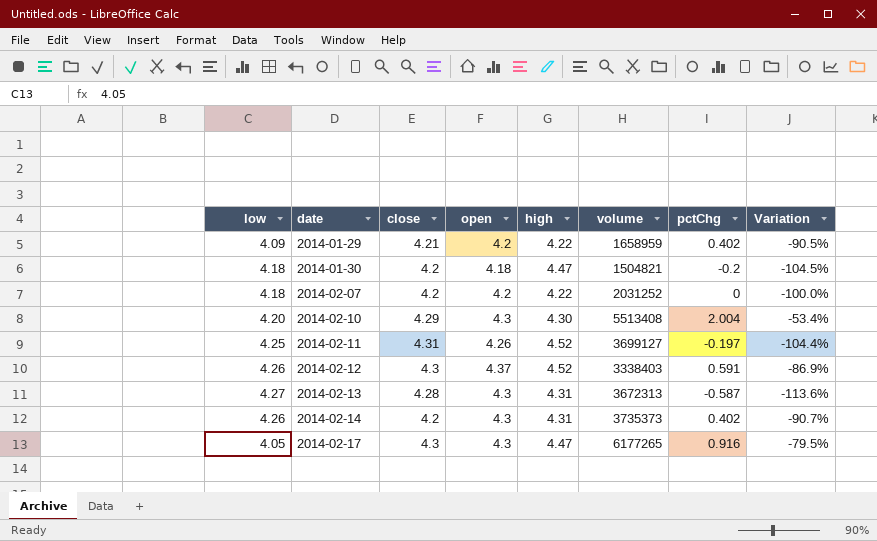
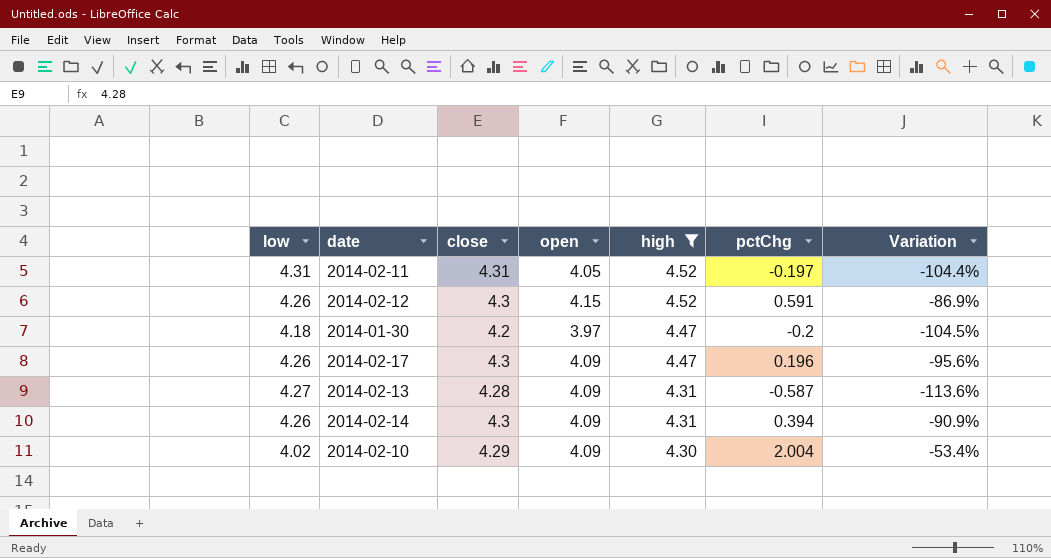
filter: none -> high != 4.22
row order: date ascending -> high descending
column volume | position: 6 -> none
2014-02-11 | low: 4.25 -> 4.31
2014-02-11 | open: 4.26 -> 4.05
2014-02-12 | open: 4.37 -> 4.15
2014-01-30 | open: 4.18 -> 3.97
2014-02-17 | low: 4.05 -> 4.26
2014-02-17 | open: 4.3 -> 4.09
2014-02-17 | pctChg: 0.916 -> 0.196
2014-02-17 | Variation: -79.5% -> -95.6%
2014-02-13 | open: 4.3 -> 4.09
2014-02-14 | close: 4.2 -> 4.3
2014-02-14 | open: 4.3 -> 4.09
2014-02-14 | pctChg: 0.402 -> 0.394
2014-02-14 | Variation: -90.7% -> -90.9%
2014-02-10 | low: 4.20 -> 4.02
2014-02-10 | open: 4.3 -> 4.09

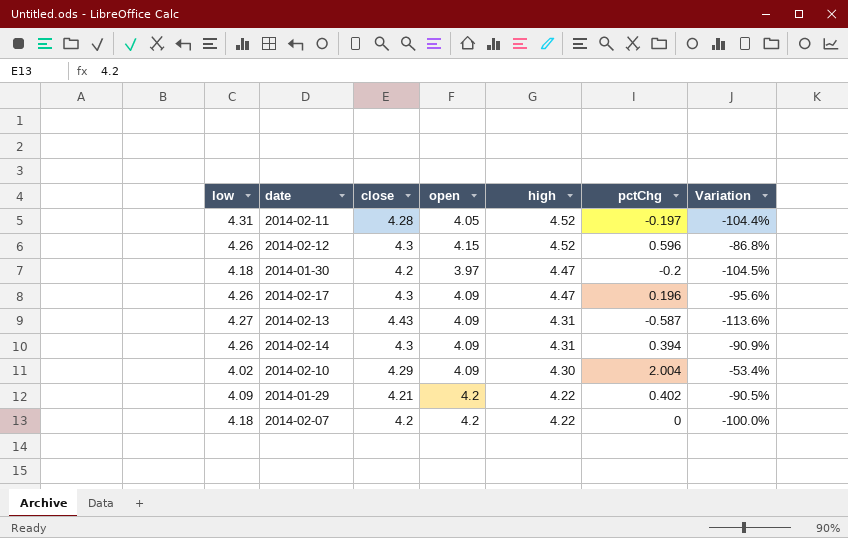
filter: high != 4.22 -> none
2014-02-11 | close: 4.31 -> 4.28
2014-02-12 | pctChg: 0.591 -> 0.596
2014-02-12 | Variation: -86.9% -> -86.8%
2014-02-13 | close: 4.28 -> 4.43

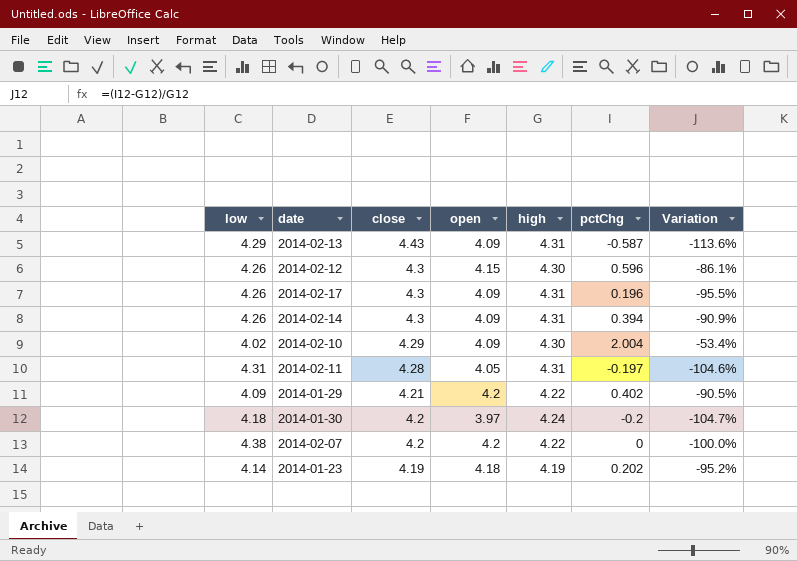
row order: high descending -> close descending
2014-02-13 | low: 4.27 -> 4.29
2014-02-12 | high: 4.52 -> 4.30
2014-02-12 | Variation: -86.8% -> -86.1%
2014-02-17 | high: 4.47 -> 4.31
2014-02-17 | Variation: -95.6% -> -95.5%
2014-02-11 | high: 4.52 -> 4.31
2014-02-11 | Variation: -104.4% -> -104.6%
2014-01-30 | high: 4.47 -> 4.24
2014-01-30 | Variation: -104.5% -> -104.7%
2014-02-07 | low: 4.18 -> 4.38
row 2014-01-23: none -> 4.14 | 4.19 | 4.18 | 4.19 | 0.202 | -95.2%

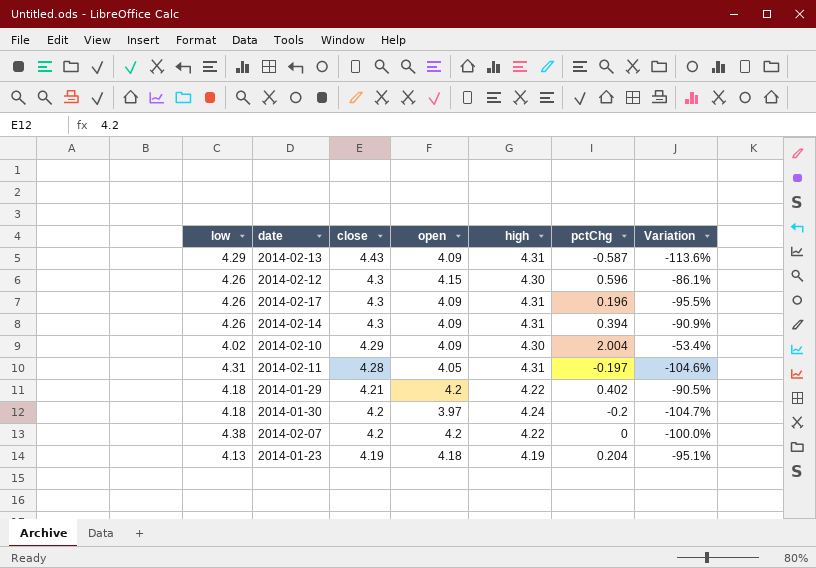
2014-01-29 | low: 4.09 -> 4.18
2014-01-23 | low: 4.14 -> 4.13
2014-01-23 | pctChg: 0.202 -> 0.204
2014-01-23 | Variation: -95.2% -> -95.1%

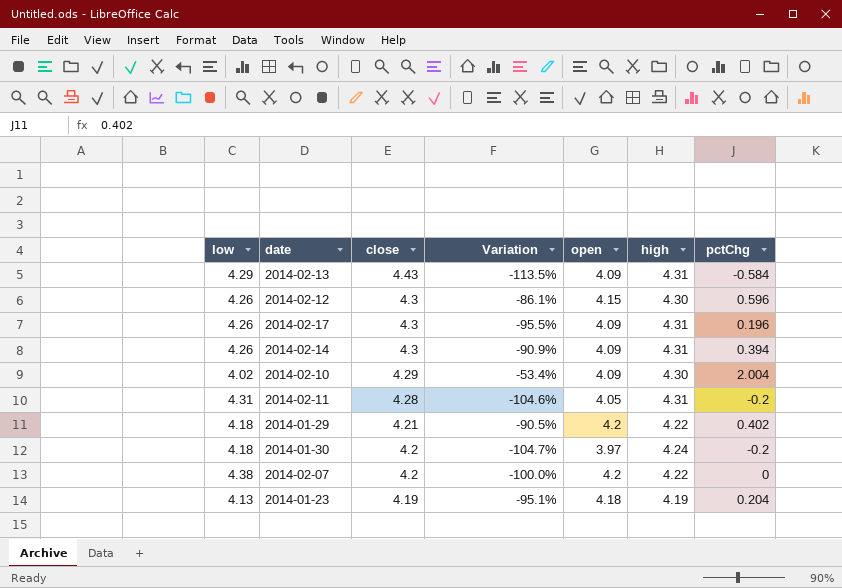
column Variation | position: 7 -> 4
2014-02-13 | Variation: -113.6% -> -113.5%
2014-02-13 | pctChg: -0.587 -> -0.584
2014-02-11 | pctChg: -0.197 -> -0.2

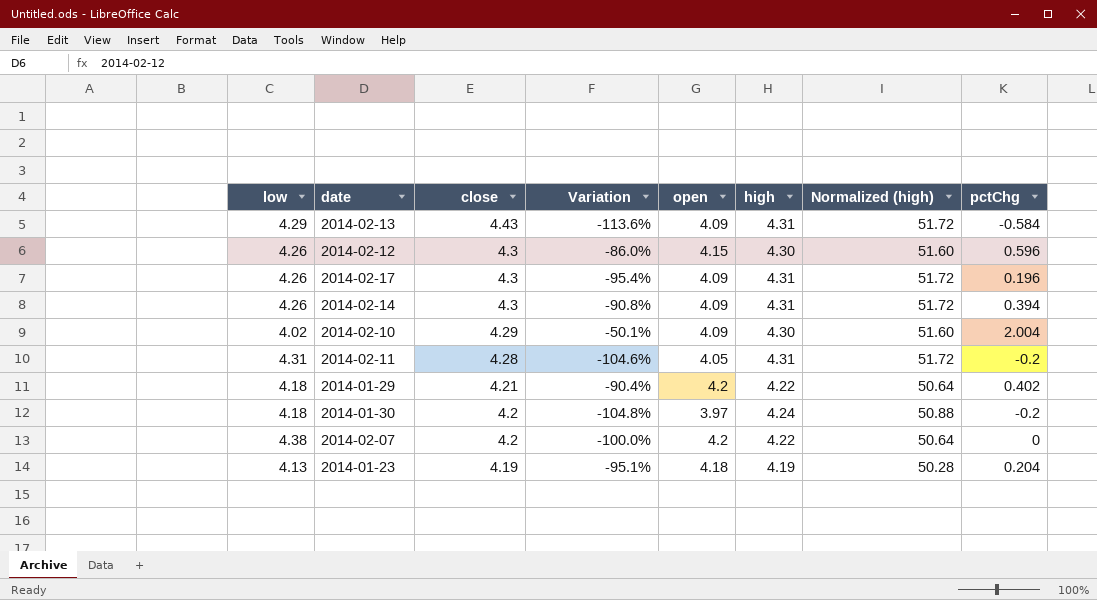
column Variation | formula: ([pctChg] - [high]) / [high] -> ([pctChg] - [low]) / [low]
column Normalized (high) | formula: none -> [high] * 12

